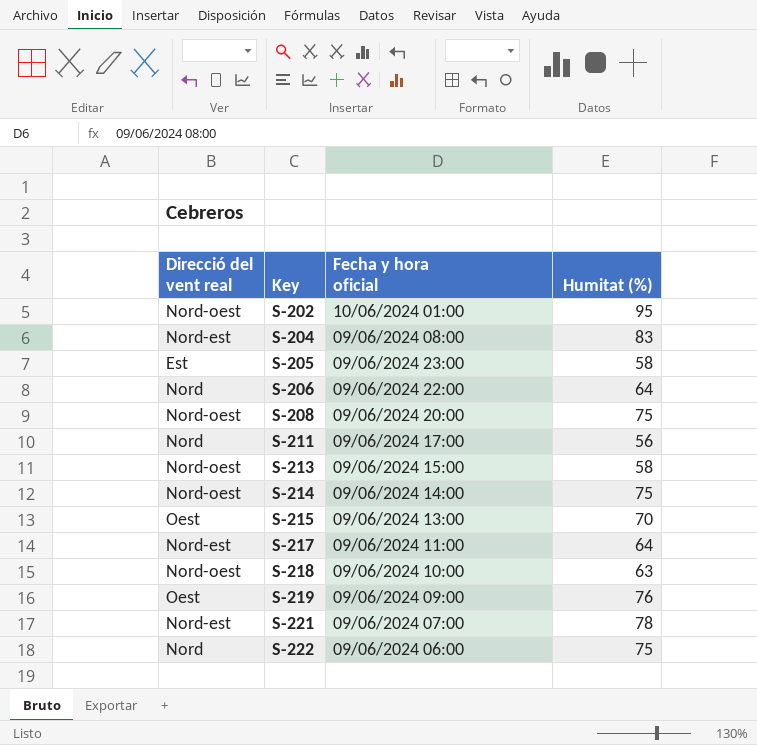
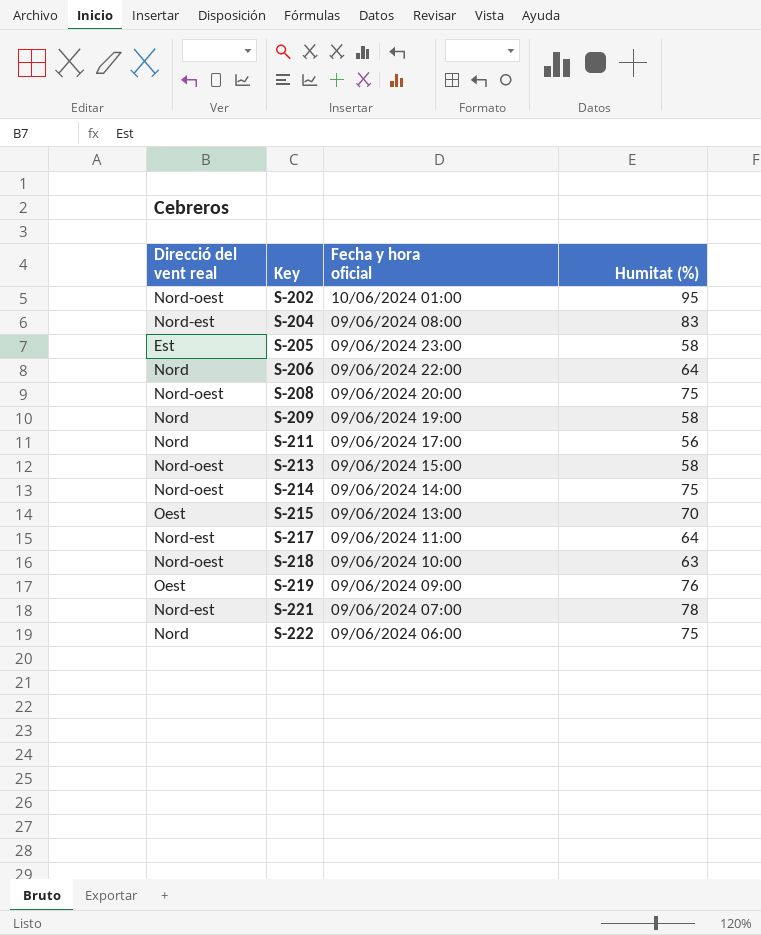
row S-209: none -> Nord | 09/06/2024 19:00 | 58

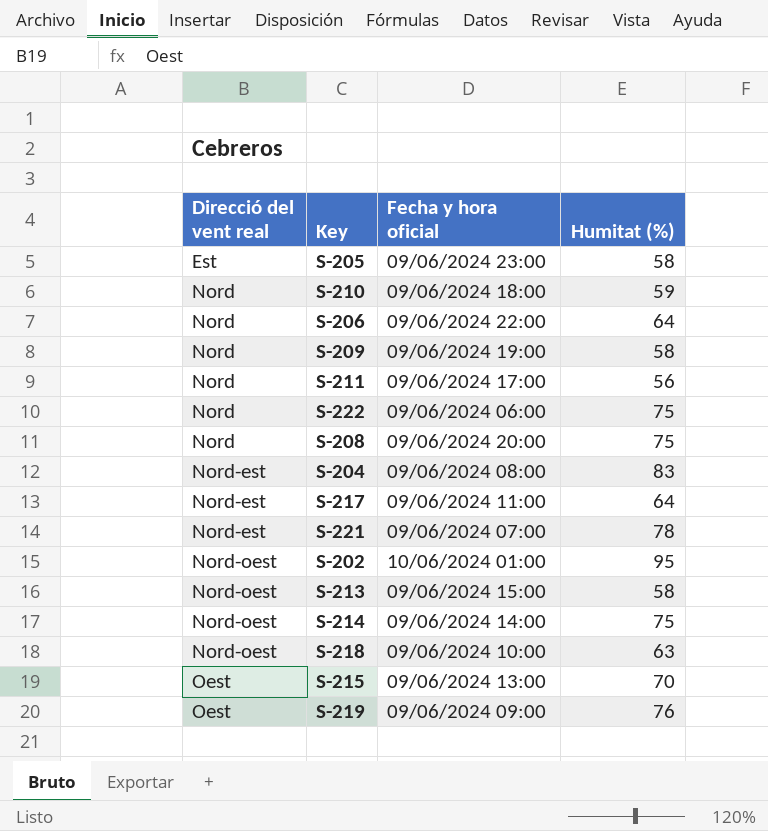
row order: Key ascending -> Direcció del vent real ascending
row S-210: none -> Nord | 09/06/2024 18:00 | 59
S-208 | Direcció del vent real: Nord-oest -> Nord

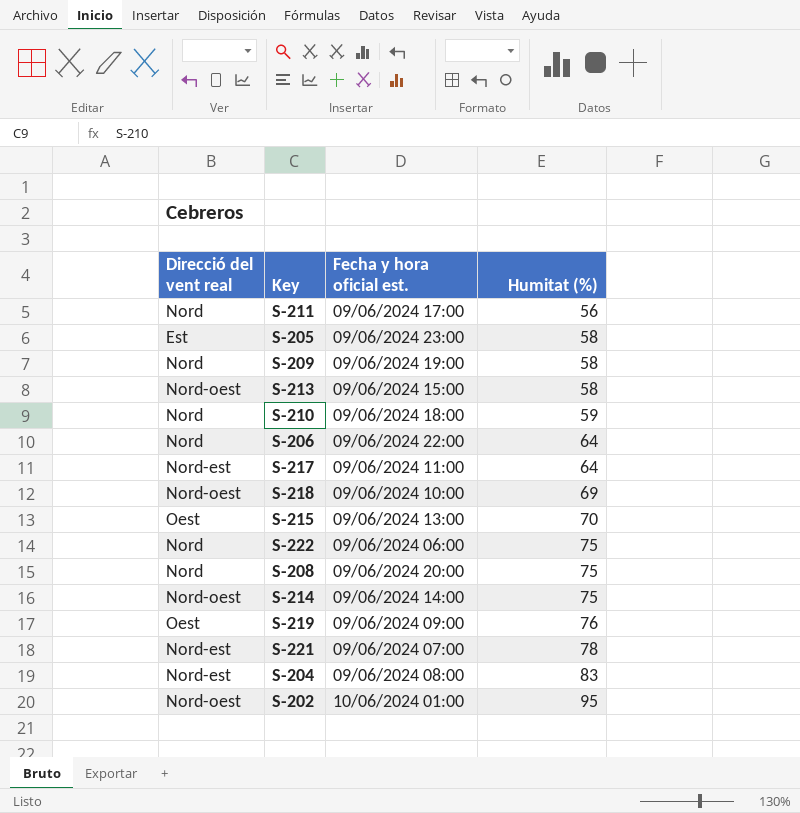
row order: Direcció del vent real ascending -> Humitat (%) ascending
column name: Fecha y hora oficial -> Fecha y hora oficial est.
S-218 | Humitat (%): 63 -> 69

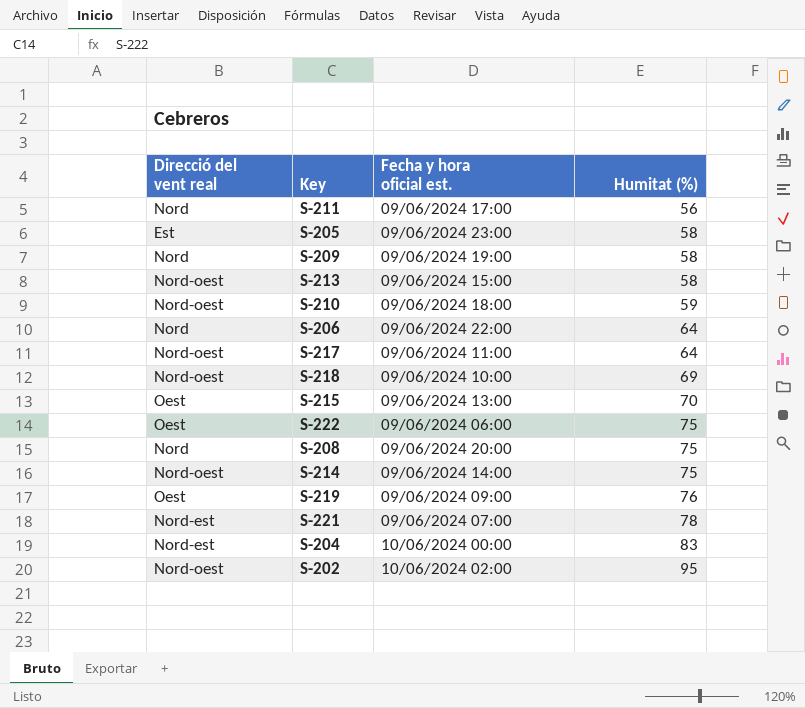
S-210 | Direcció del vent real: Nord -> Nord-oest
S-217 | Direcció del vent real: Nord-est -> Nord-oest
S-222 | Direcció del vent real: Nord -> Oest
S-204 | Fecha y hora oficial est.: 09/06/2024 08:00 -> 10/06/2024 00:00
S-202 | Fecha y hora oficial est.: 10/06/2024 01:00 -> 10/06/2024 02:00

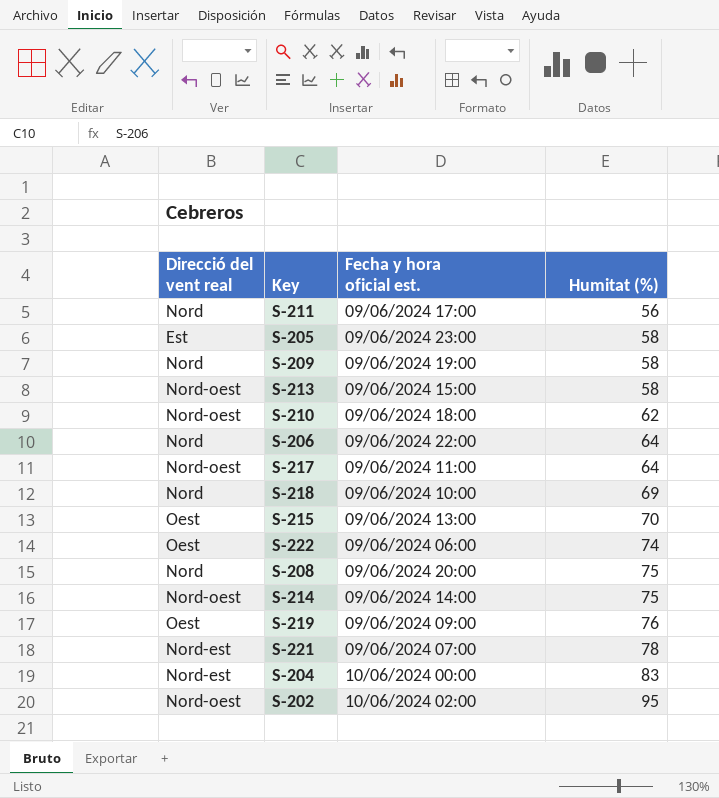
S-210 | Humitat (%): 59 -> 62
S-218 | Direcció del vent real: Nord-oest -> Nord
S-222 | Humitat (%): 75 -> 74

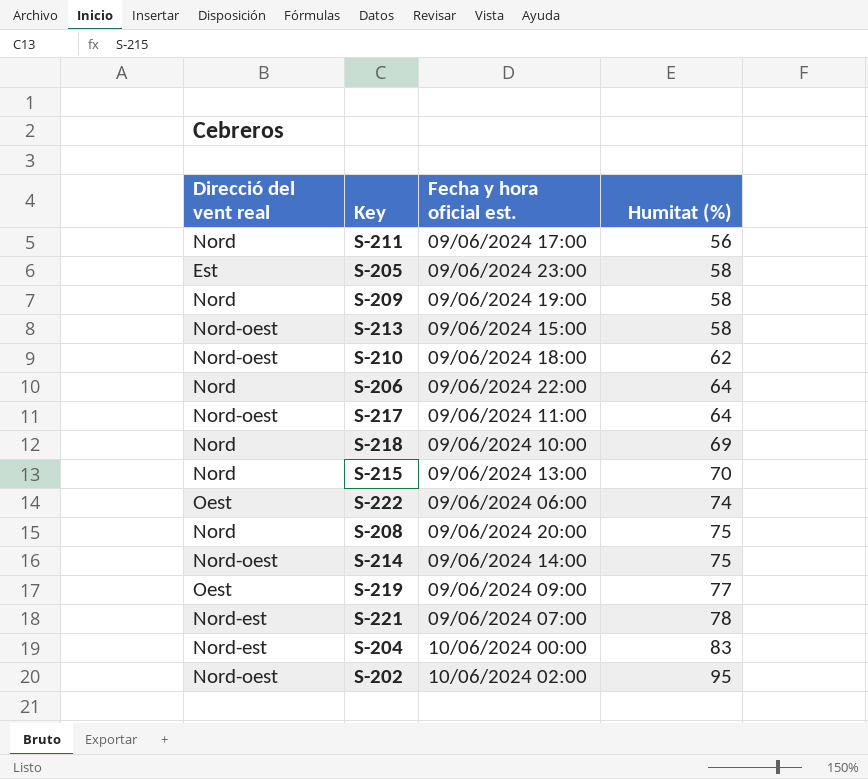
S-215 | Direcció del vent real: Oest -> Nord
S-219 | Humitat (%): 76 -> 77

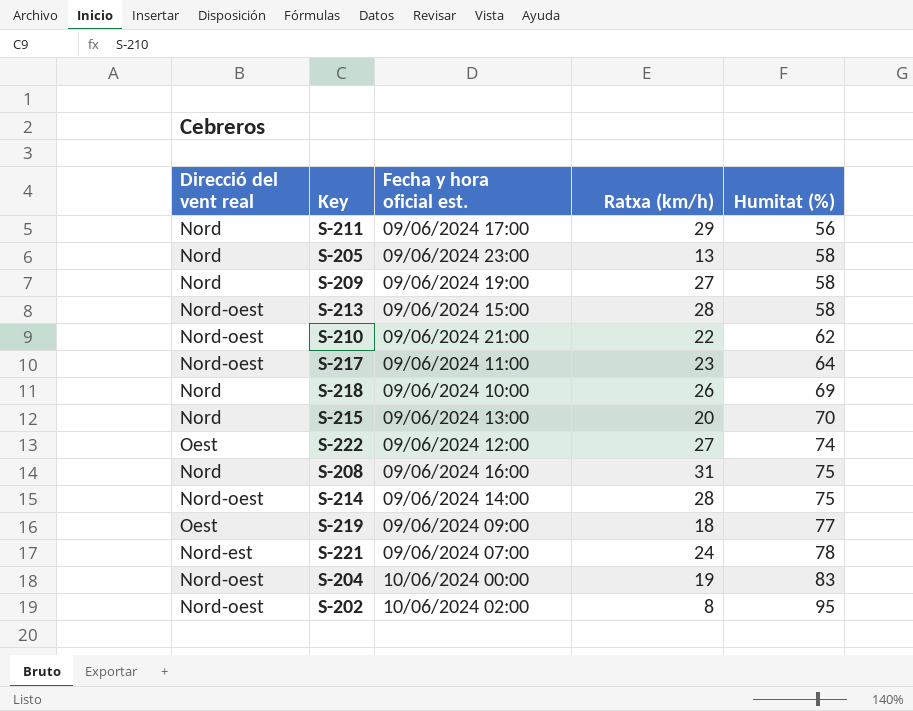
column Ratxa (km/h) | position: none -> 4
row S-206: Nord | 09/06/2024 22:00 | 64 -> none
S-205 | Direcció del vent real: Est -> Nord
S-210 | Fecha y hora oficial est.: 09/06/2024 18:00 -> 09/06/2024 21:00
S-222 | Fecha y hora oficial est.: 09/06/2024 06:00 -> 09/06/2024 12:00
S-208 | Fecha y hora oficial est.: 09/06/2024 20:00 -> 09/06/2024 16:00
S-204 | Direcció del vent real: Nord-est -> Nord-oest

